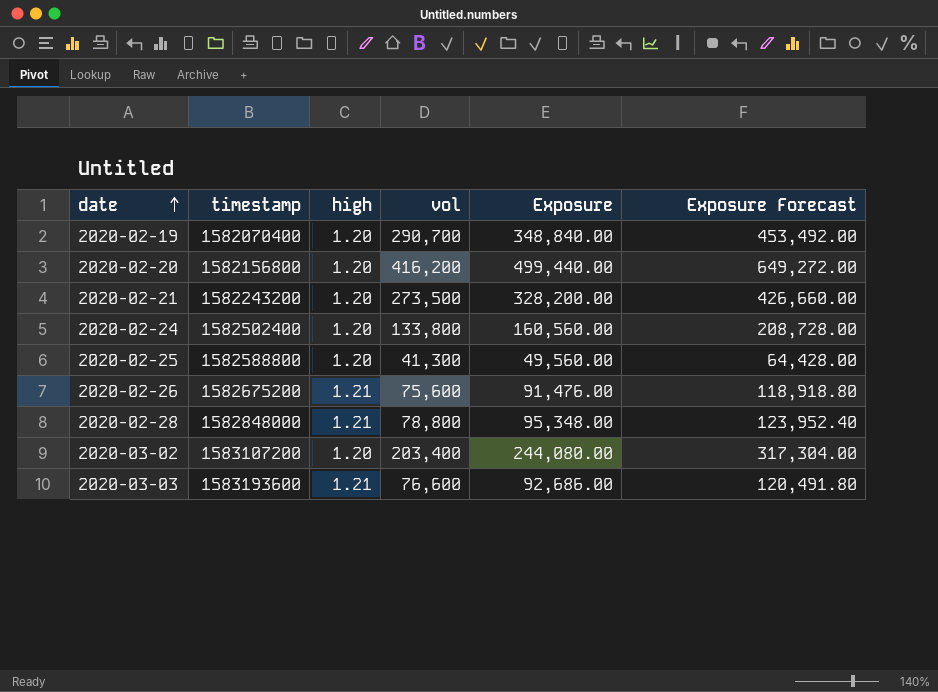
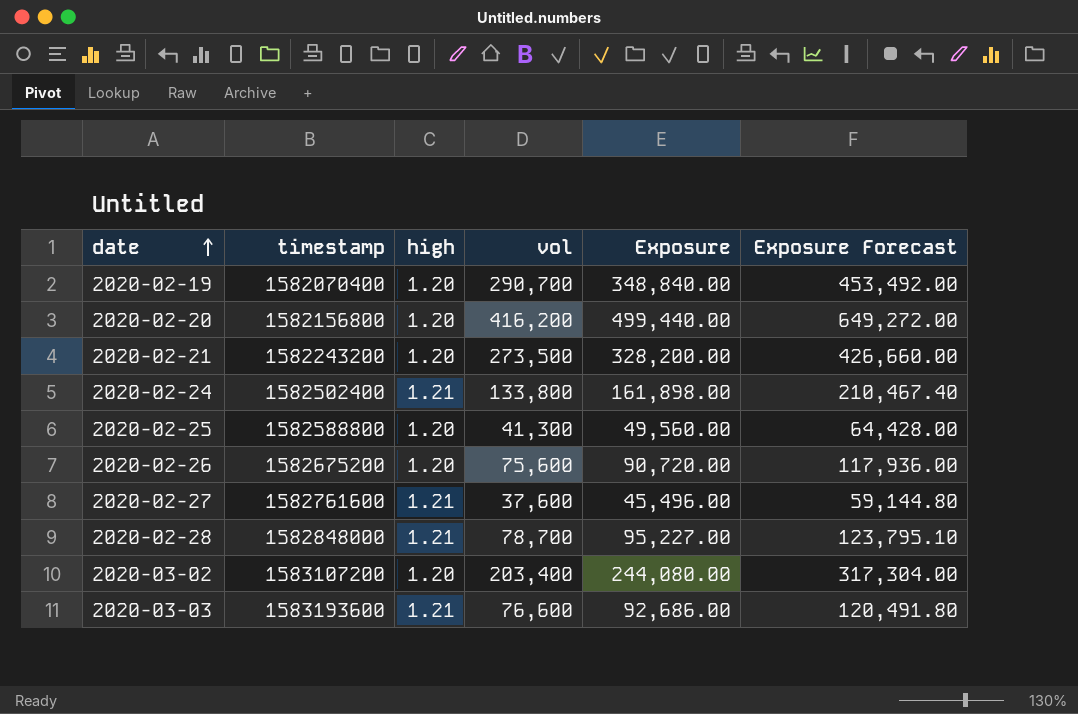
2020-02-24 | high: 1.20 -> 1.21
2020-02-24 | Exposure: 160,560.00 -> 161,898.00
2020-02-24 | Exposure Forecast: 208,728.00 -> 210,467.40
2020-02-26 | high: 1.21 -> 1.20
2020-02-26 | Exposure: 91,476.00 -> 90,720.00
2020-02-26 | Exposure Forecast: 118,918.80 -> 117,936.00
row 2020-02-27: none -> 1582761600 | 1.21 | 37,600 | 45,496.00 | 59,144.80
2020-02-28 | vol: 78,800 -> 78,700
2020-02-28 | Exposure: 95,348.00 -> 95,227.00
2020-02-28 | Exposure Forecast: 123,952.40 -> 123,795.10

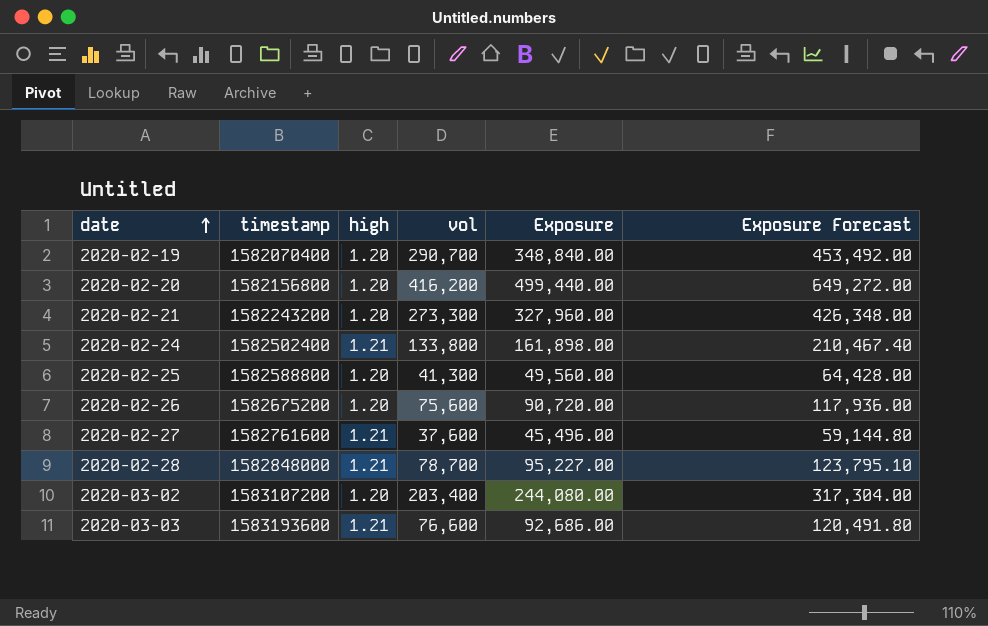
2020-02-21 | vol: 273,500 -> 273,300
2020-02-21 | Exposure: 328,200.00 -> 327,960.00
2020-02-21 | Exposure Forecast: 426,660.00 -> 426,348.00

